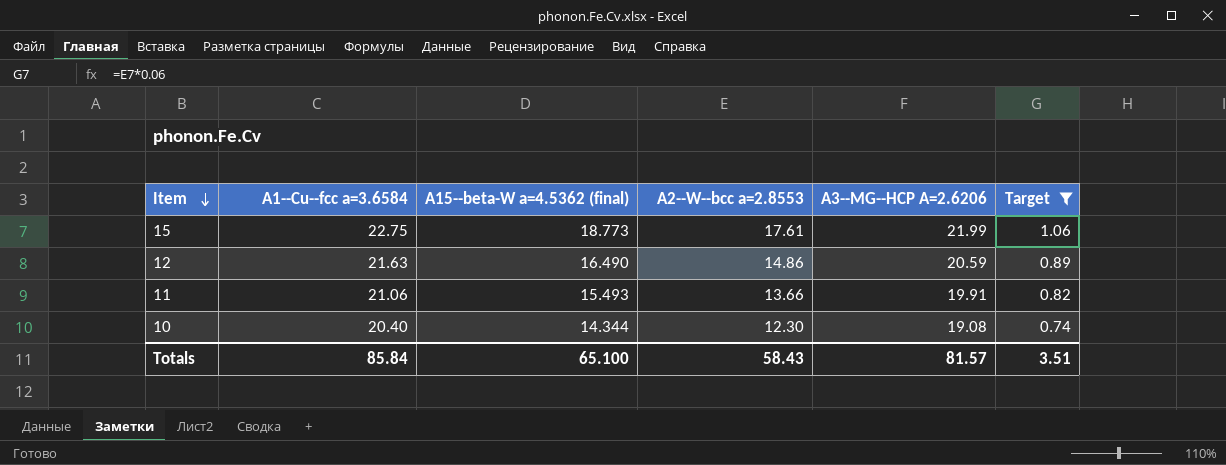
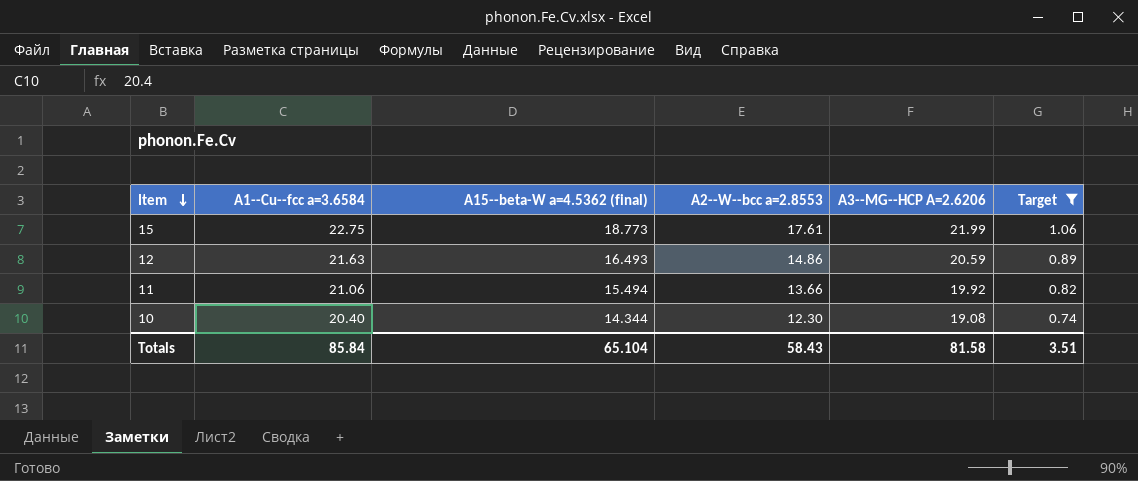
12 | A15--beta-W a=4.5362 (final): 16.490 -> 16.493
11 | A15--beta-W a=4.5362 (final): 15.493 -> 15.494
11 | A3--MG--HCP A=2.6206: 19.91 -> 19.92
Totals | A15--beta-W a=4.5362 (final): 65.100 -> 65.104
Totals | A3--MG--HCP A=2.6206: 81.57 -> 81.58

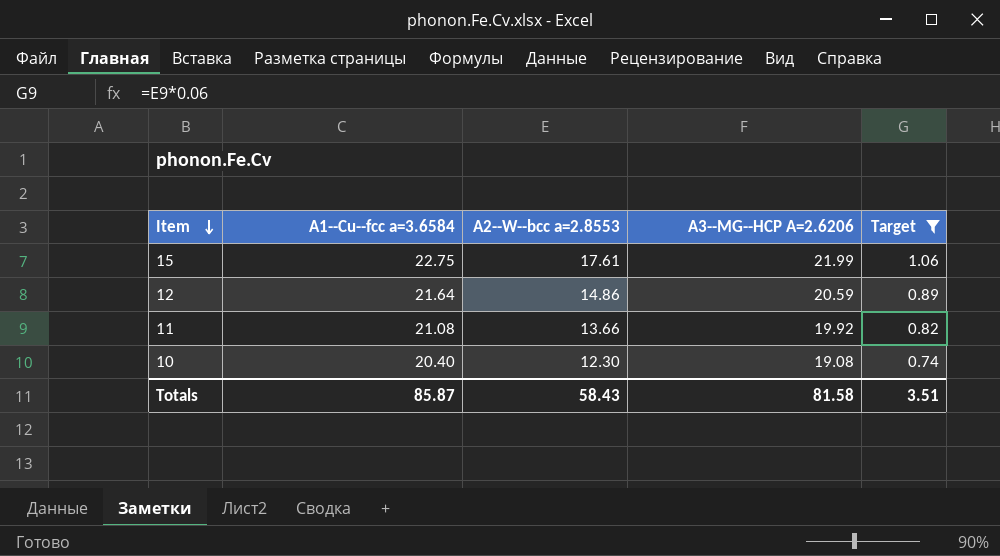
column A15--beta-W a=4.5362 (final) | position: 3 -> none
12 | A1--Cu--fcc a=3.6584: 21.63 -> 21.64
11 | A1--Cu--fcc a=3.6584: 21.06 -> 21.08
Totals | A1--Cu--fcc a=3.6584: 85.84 -> 85.87

